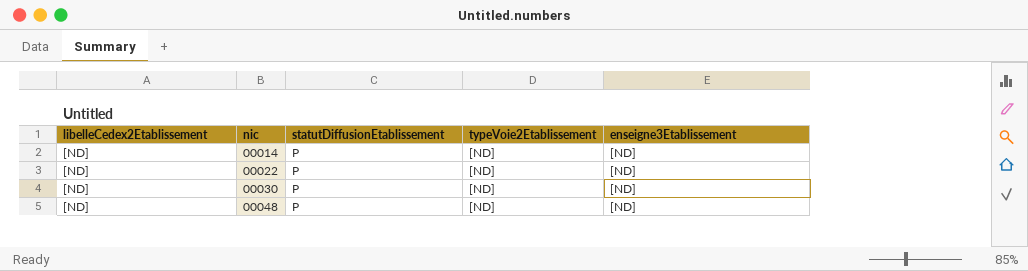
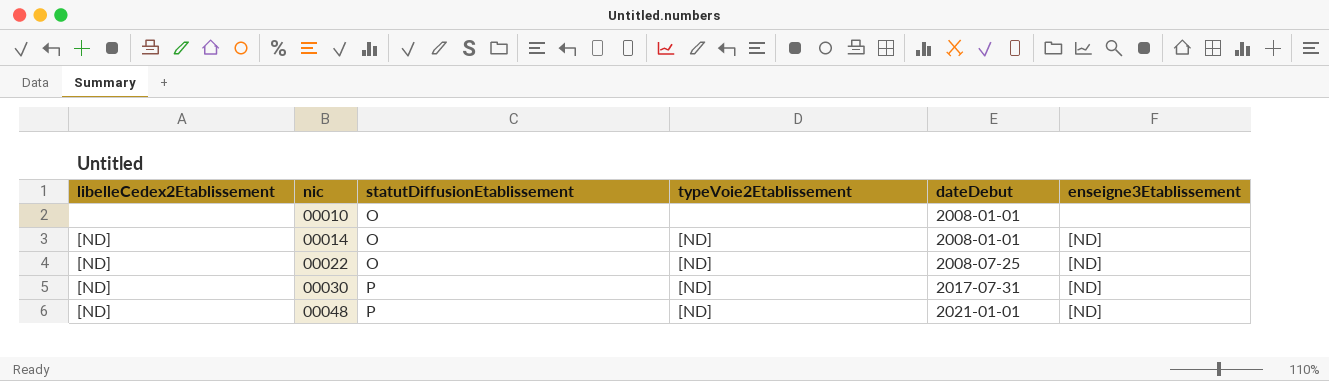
column dateDebut | position: none -> 5
row 00010: none -> none | O | none | 2008-01-01 | none
00014 | statutDiffusionEtablissement: P -> O
00022 | statutDiffusionEtablissement: P -> O

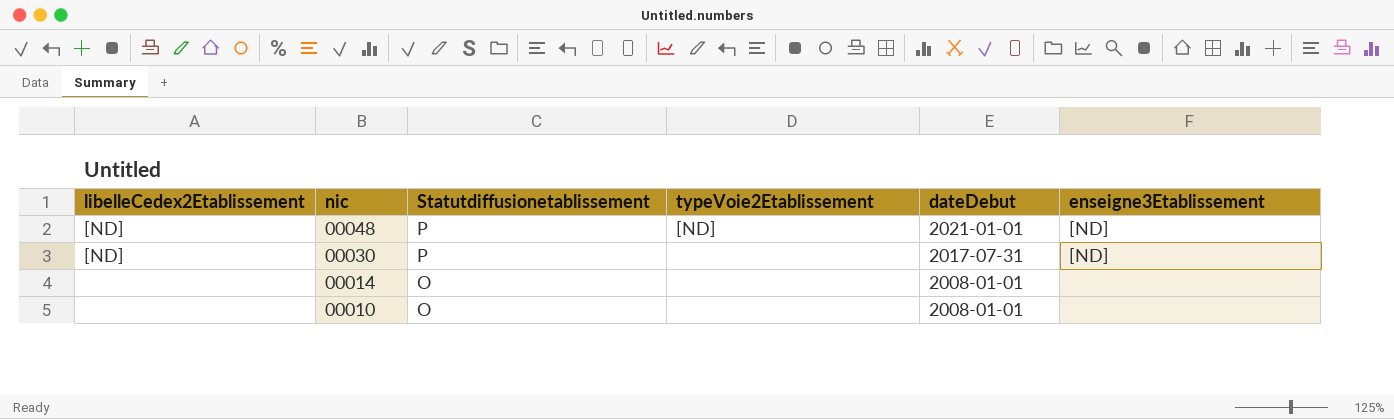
row order: nic ascending -> nic descending
column name: statutDiffusionEtablissement -> Statutdiffusionetablissement
row 00022: [ND] | O | [ND] | 2008-07-25 | [ND] -> none
00030 | typeVoie2Etablissement: [ND] -> none
00014 | libelleCedex2Etablissement: [ND] -> none
00014 | typeVoie2Etablissement: [ND] -> none
00014 | enseigne3Etablissement: [ND] -> none

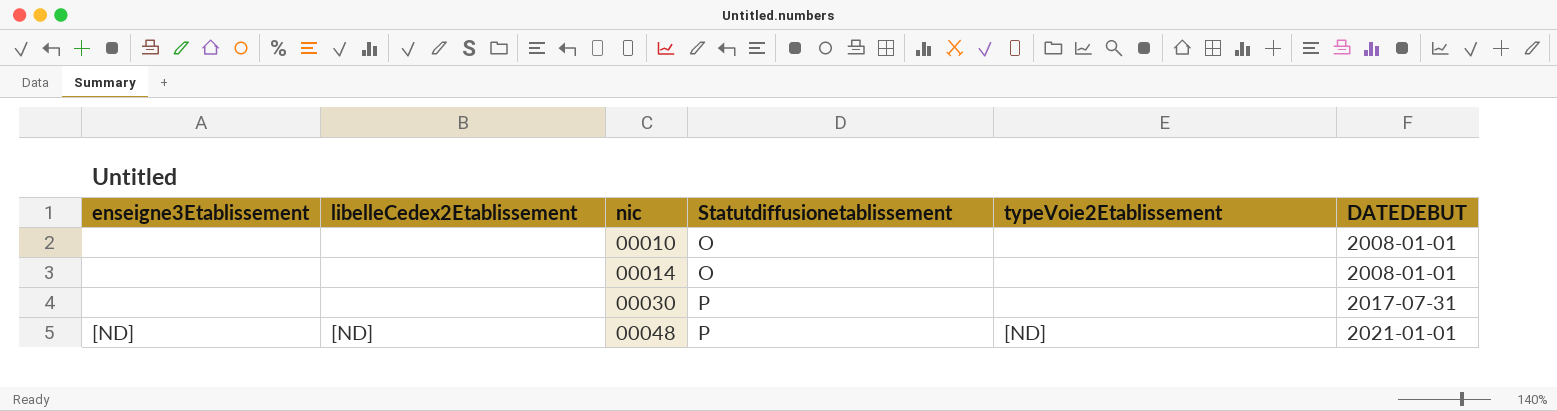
row order: nic descending -> nic ascending
column enseigne3Etablissement | position: 6 -> 1
column name: dateDebut -> DATEDEBUT
00030 | enseigne3Etablissement: [ND] -> none
00030 | libelleCedex2Etablissement: [ND] -> none

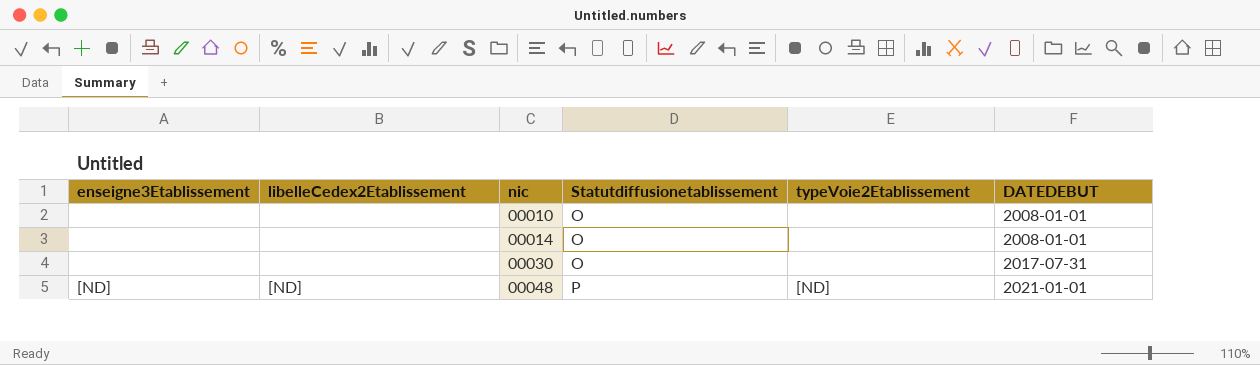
00030 | Statutdiffusionetablissement: P -> O

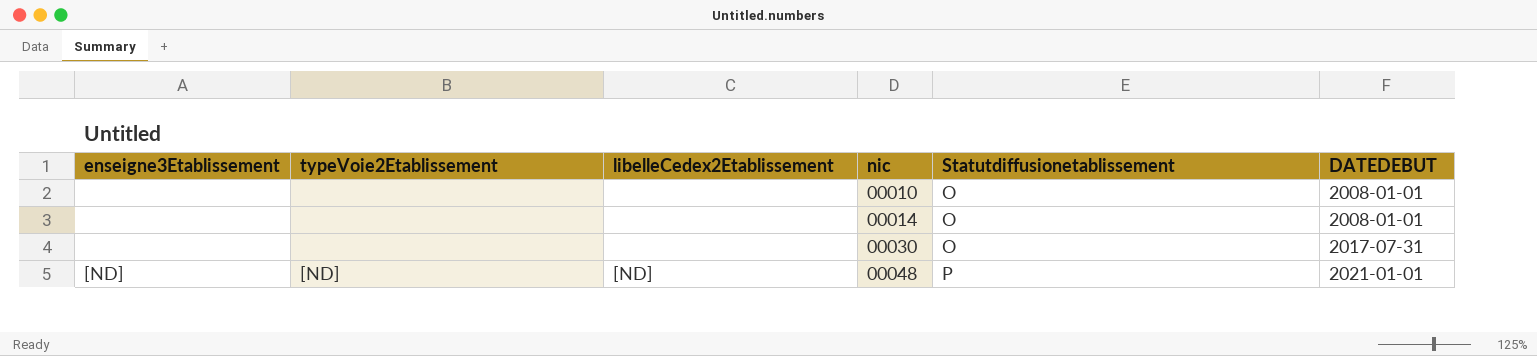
column typeVoie2Etablissement | position: 5 -> 2

